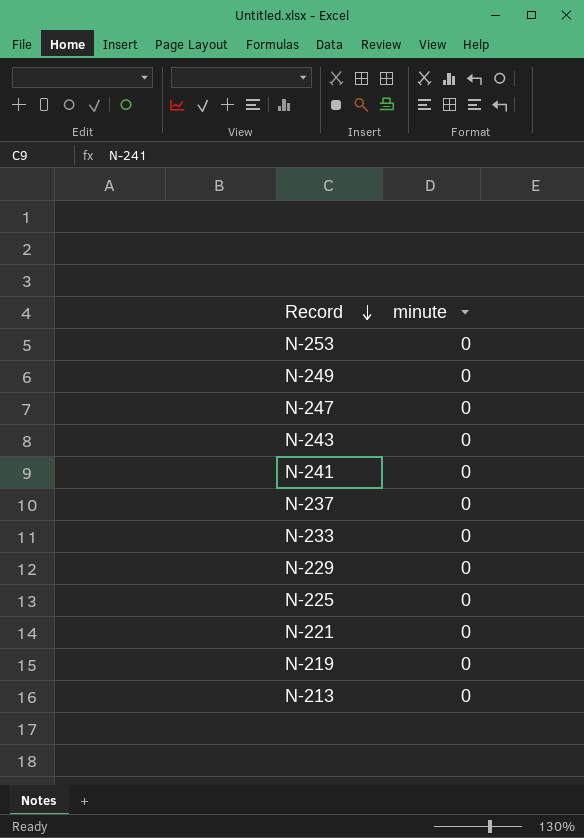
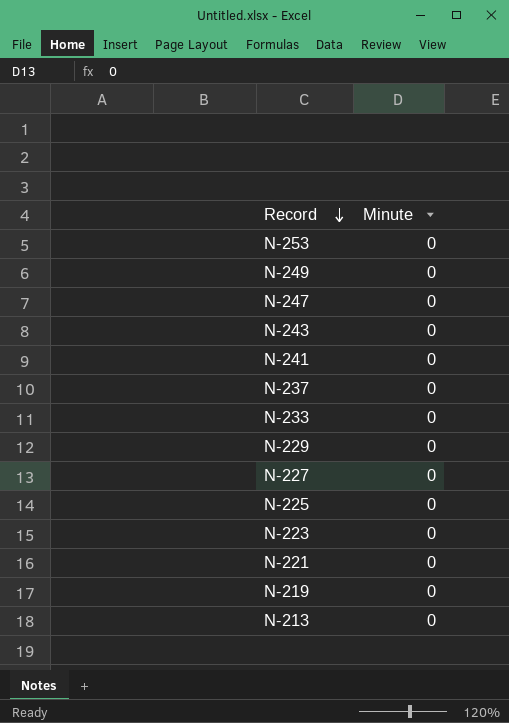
column name: minute -> Minute
row N-227: none -> 0
row N-223: none -> 0

